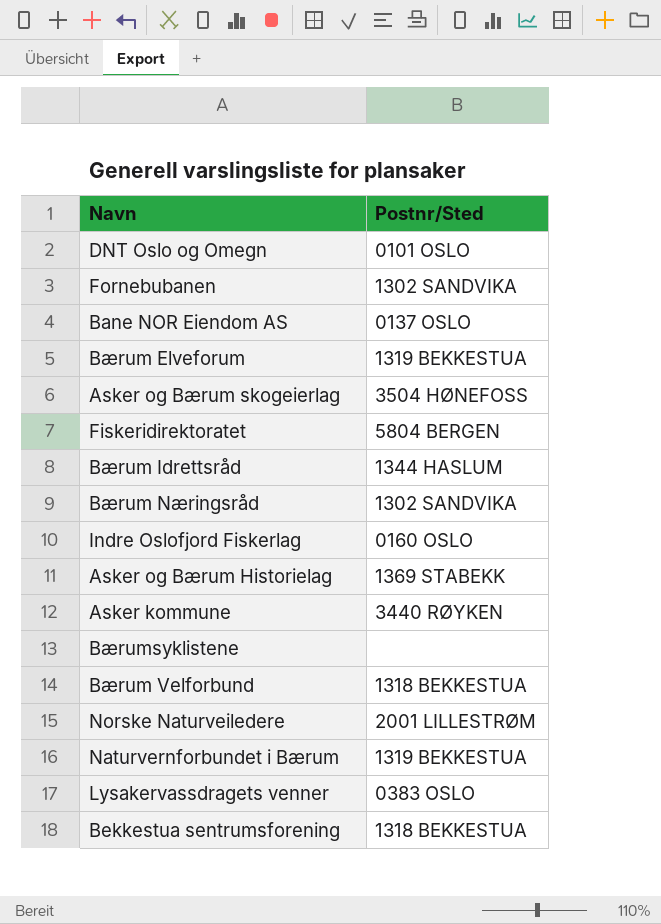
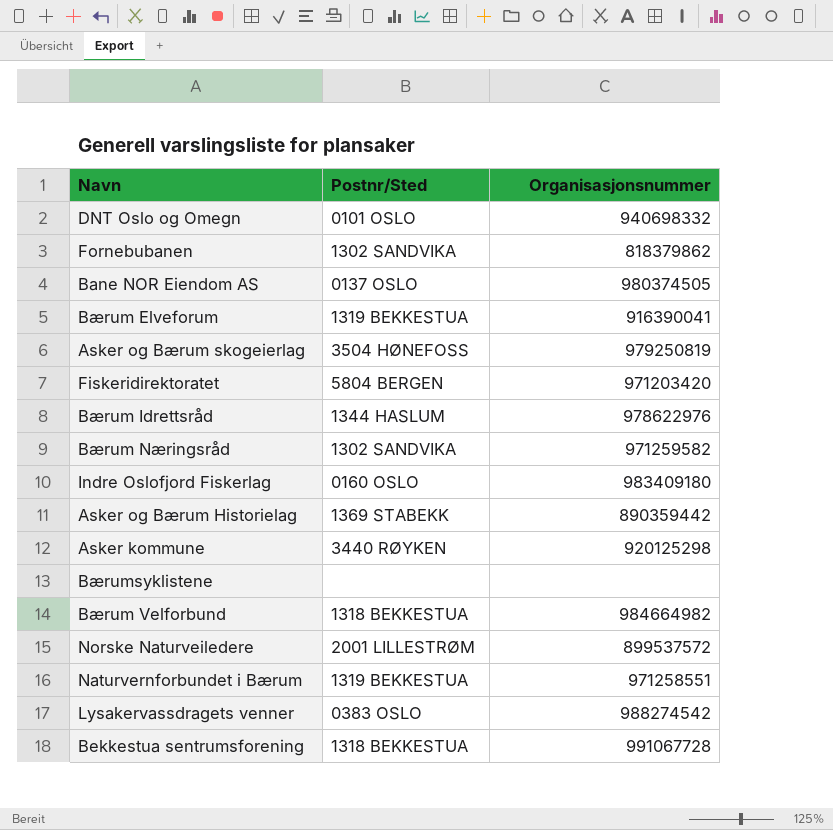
column Organisasjonsnummer | position: none -> 3

